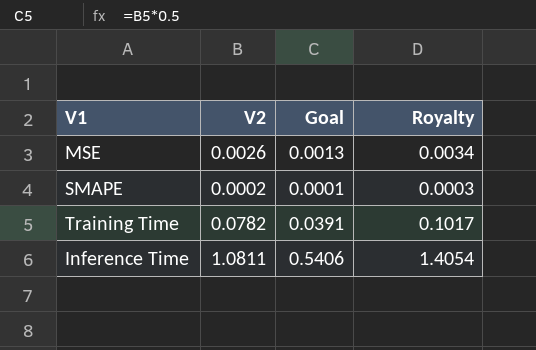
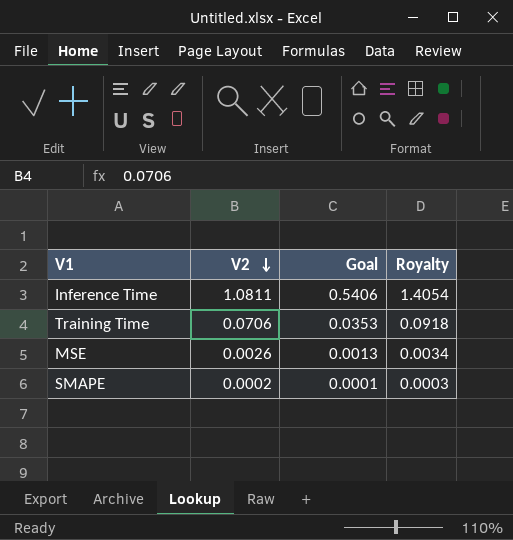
row order: none -> V2 descending
Training Time | V2: 0.0782 -> 0.0706
Training Time | Goal: 0.0391 -> 0.0353
Training Time | Royalty: 0.1017 -> 0.0918

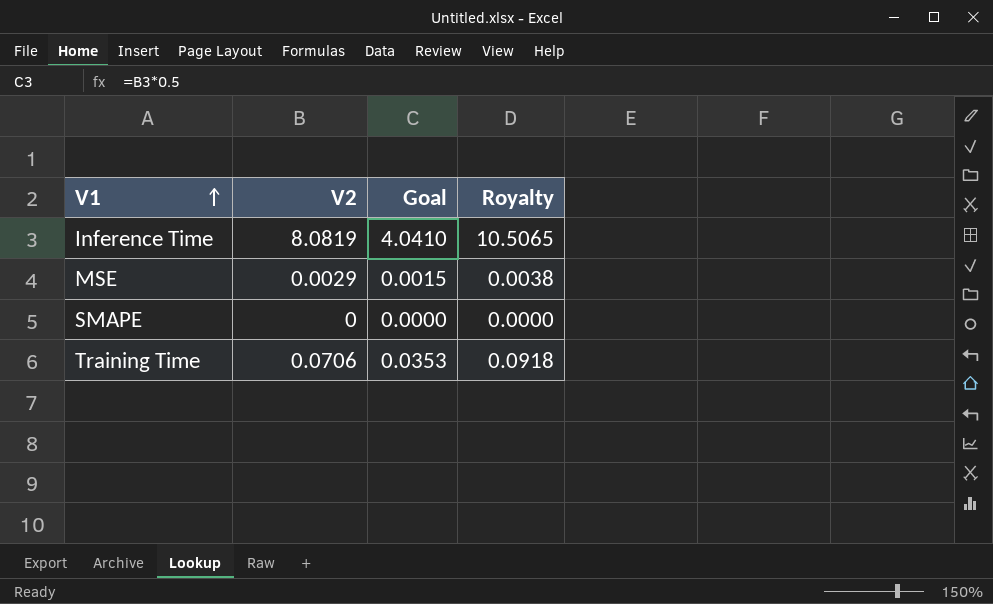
row order: V2 descending -> V1 ascending
Inference Time | V2: 1.0811 -> 8.0819
Inference Time | Goal: 0.5406 -> 4.0410
Inference Time | Royalty: 1.4054 -> 10.5065
MSE | V2: 0.0026 -> 0.0029
MSE | Goal: 0.0013 -> 0.0015
MSE | Royalty: 0.0034 -> 0.0038
SMAPE | V2: 0.0002 -> 0
SMAPE | Goal: 0.0001 -> 0.0000
SMAPE | Royalty: 0.0003 -> 0.0000

